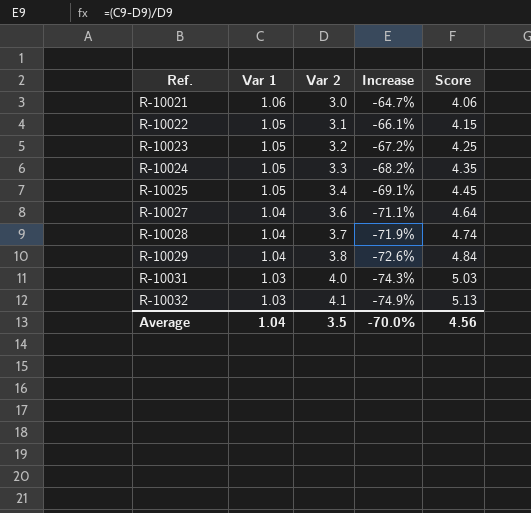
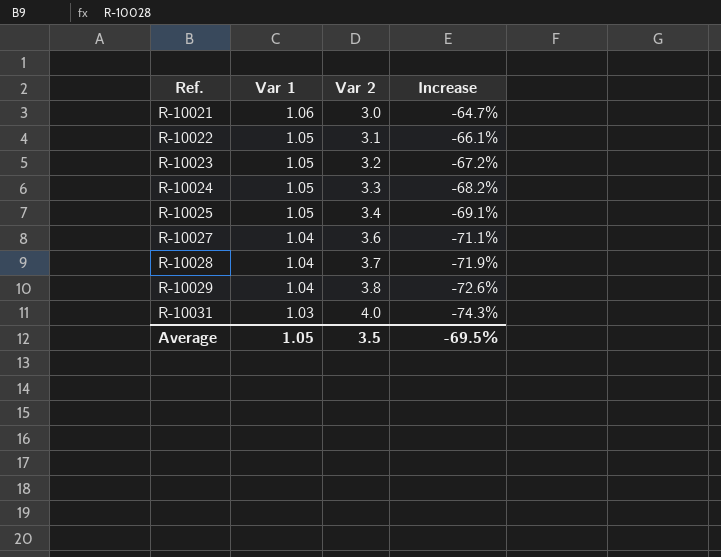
column Score | formula: [Var 1] + [Var 2] -> none
row R-10032: 1.03 | 4.1 | -74.9% | 5.13 -> none
Average | Var 1: 1.04 -> 1.05
Average | Increase: -70.0% -> -69.5%

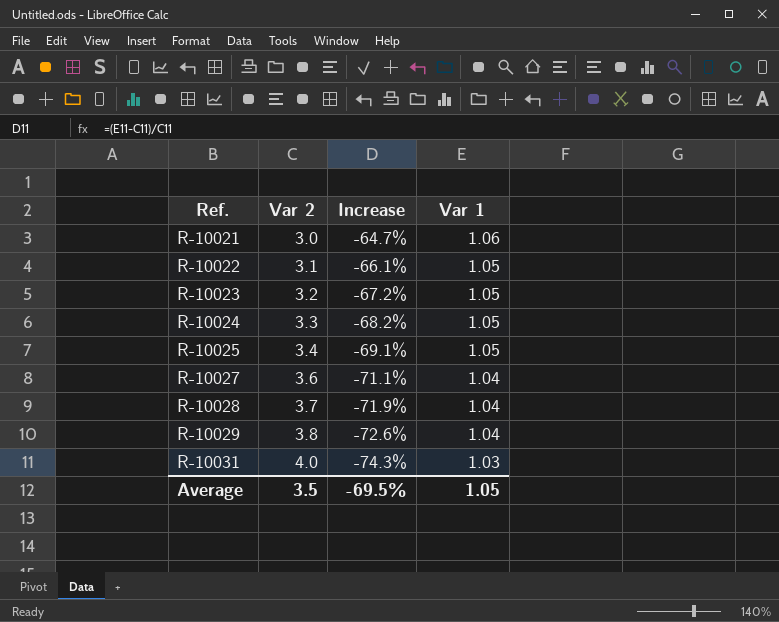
column Var 1 | position: 2 -> 4

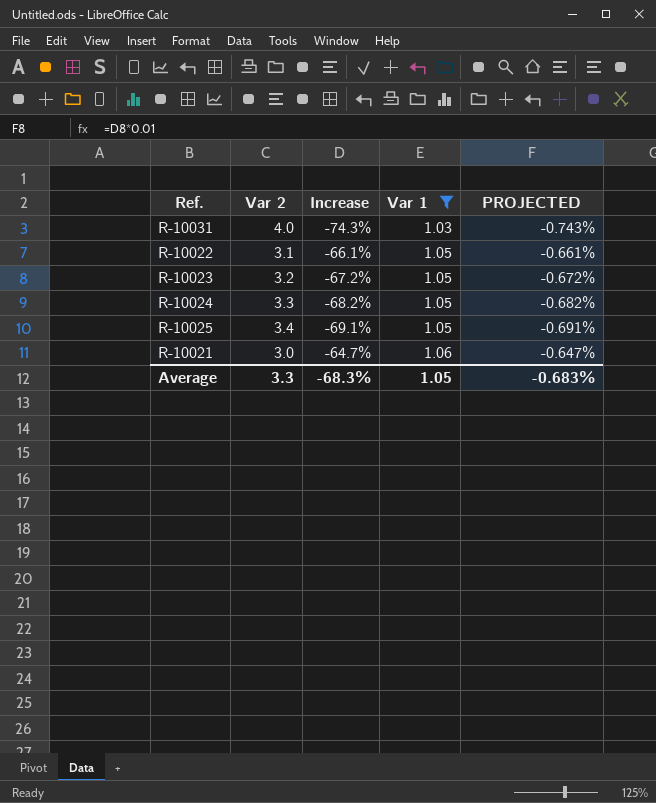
filter: none -> Var 1 != 1.04
row order: Ref. ascending -> Var 1 ascending
column PROJECTED | formula: none -> [Increase] * 0.01
Average | Var 2: 3.5 -> 3.3
Average | Increase: -69.5% -> -68.3%

